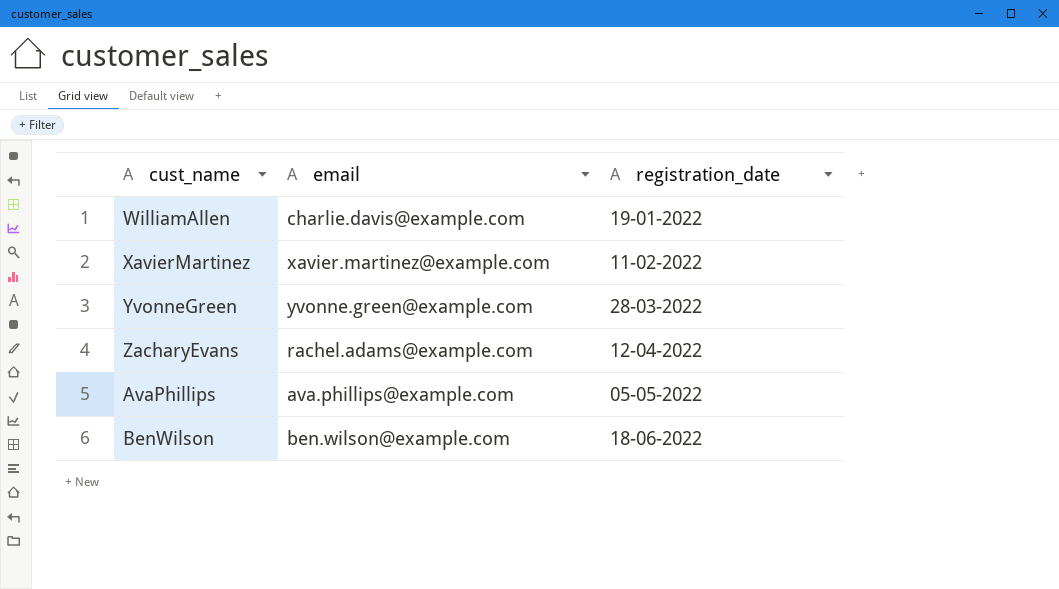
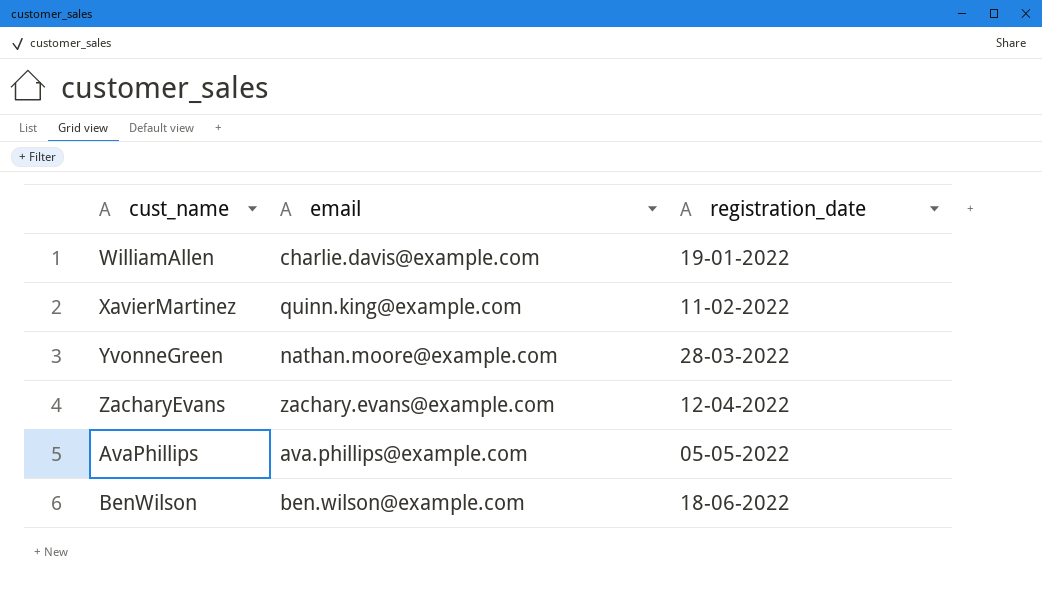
XavierMartinez | email: xavier.martinez@example.com -> quinn.king@example.com
YvonneGreen | email: yvonne.green@example.com -> nathan.moore@example.com
ZacharyEvans | email: rachel.adams@example.com -> zachary.evans@example.com

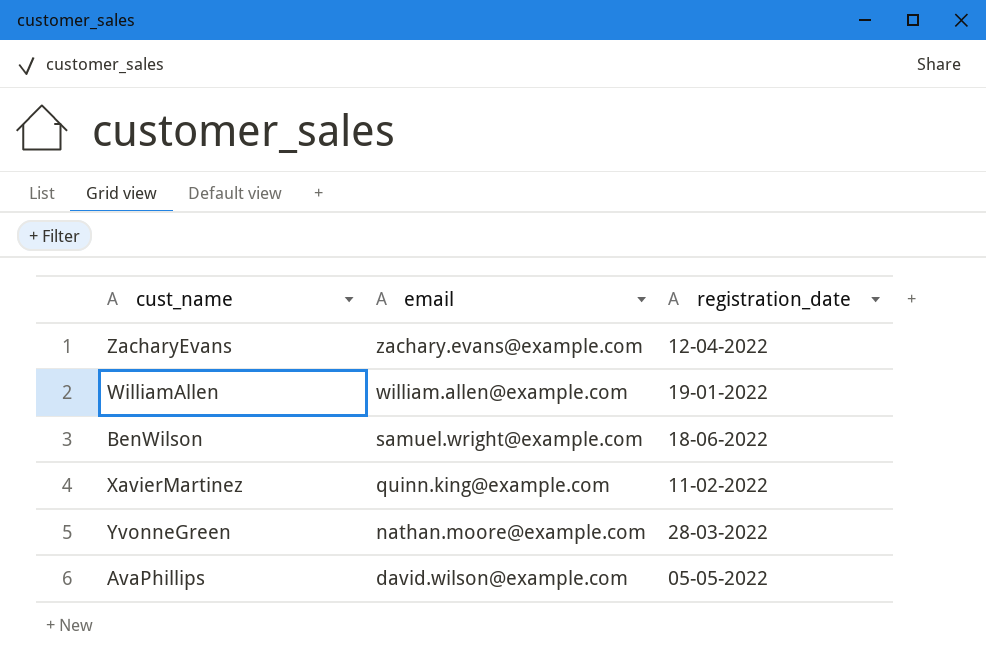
row order: registration_date ascending -> email descending
WilliamAllen | email: charlie.davis@example.com -> william.allen@example.com
BenWilson | email: ben.wilson@example.com -> samuel.wright@example.com
AvaPhillips | email: ava.phillips@example.com -> david.wilson@example.com

